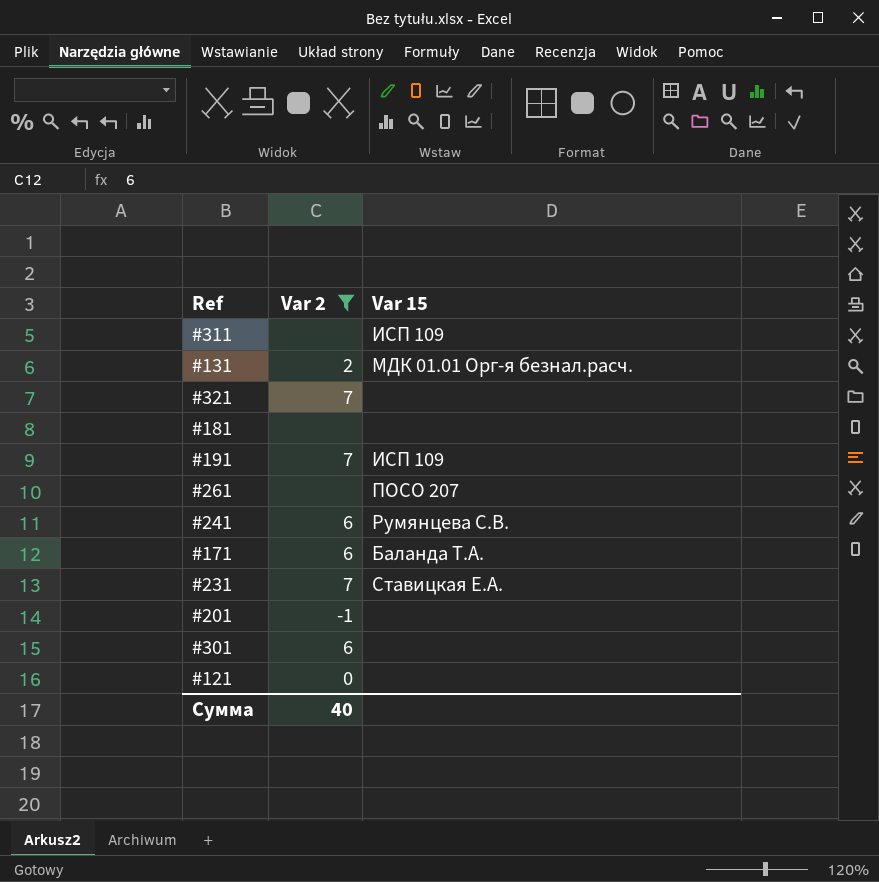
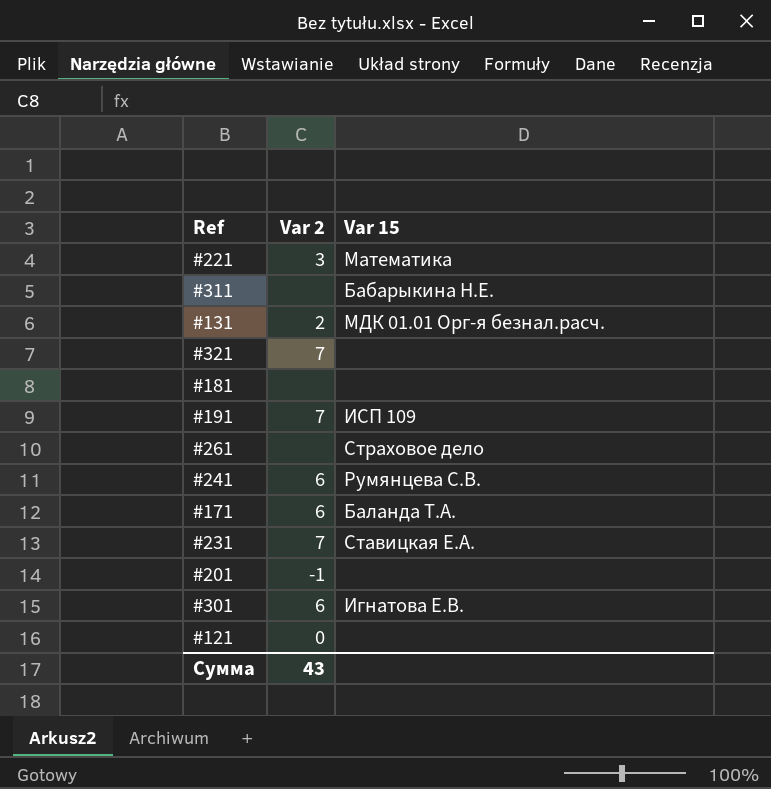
filter: Var 2 != 3 -> none
#311 | Var 15: ИСП 109 -> Бабарыкина Н.Е.
#261 | Var 15: ПОСО 207 -> Страховое дело
#301 | Var 15: none -> Игнатова Е.В.
Сумма | Var 2: 40 -> 43

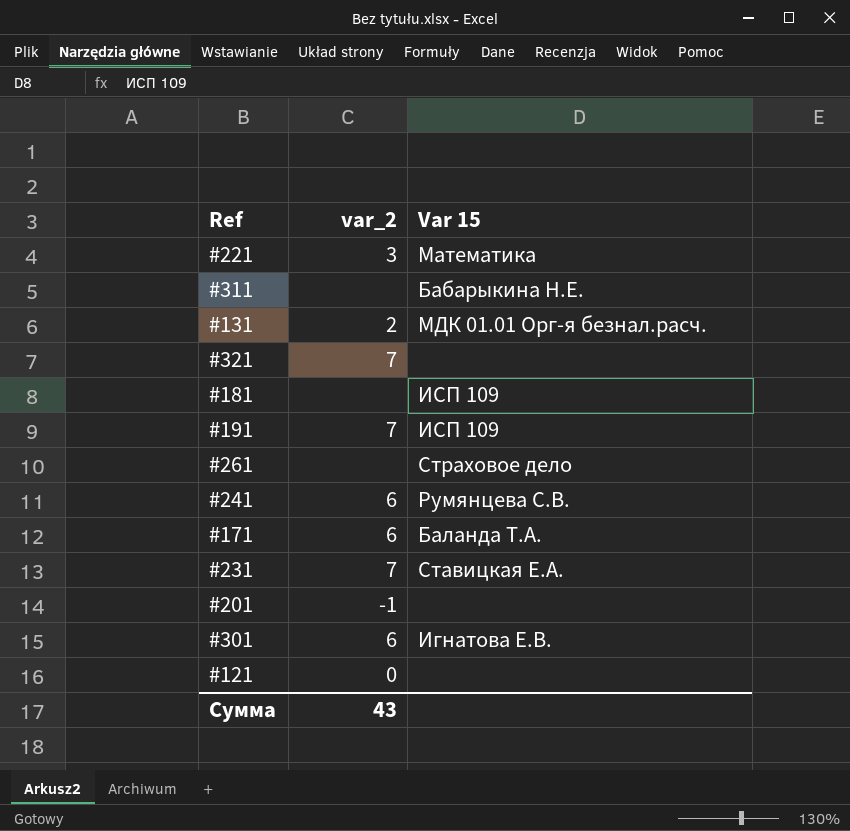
column name: Var 2 -> var_2
#181 | Var 15: none -> ИСП 109

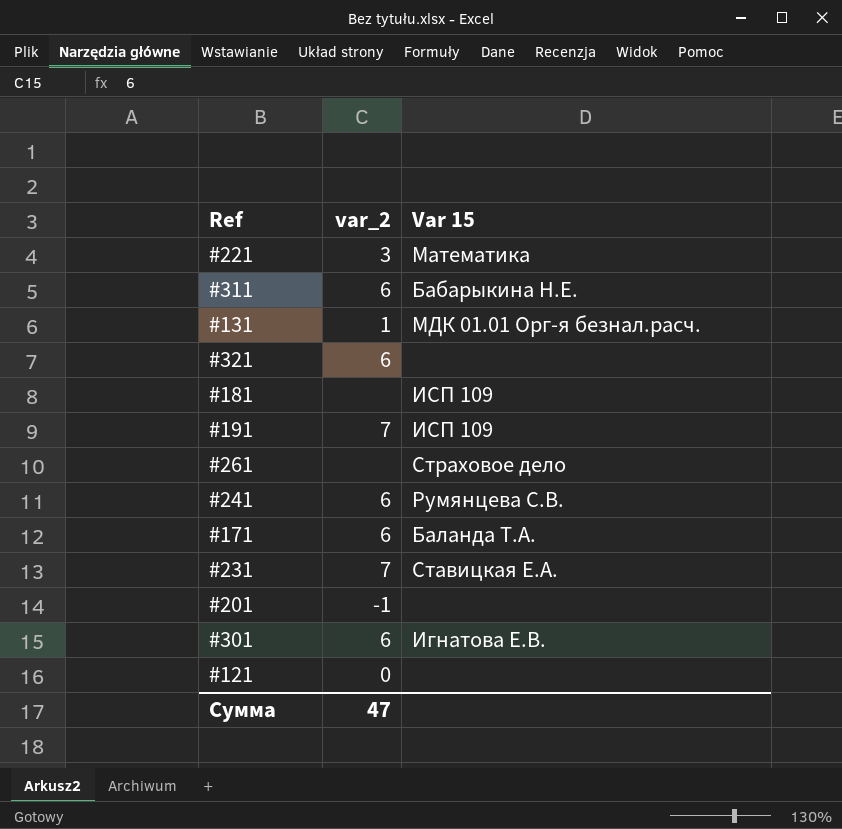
#311 | var_2: none -> 6
#131 | var_2: 2 -> 1
#321 | var_2: 7 -> 6
Сумма | var_2: 43 -> 47

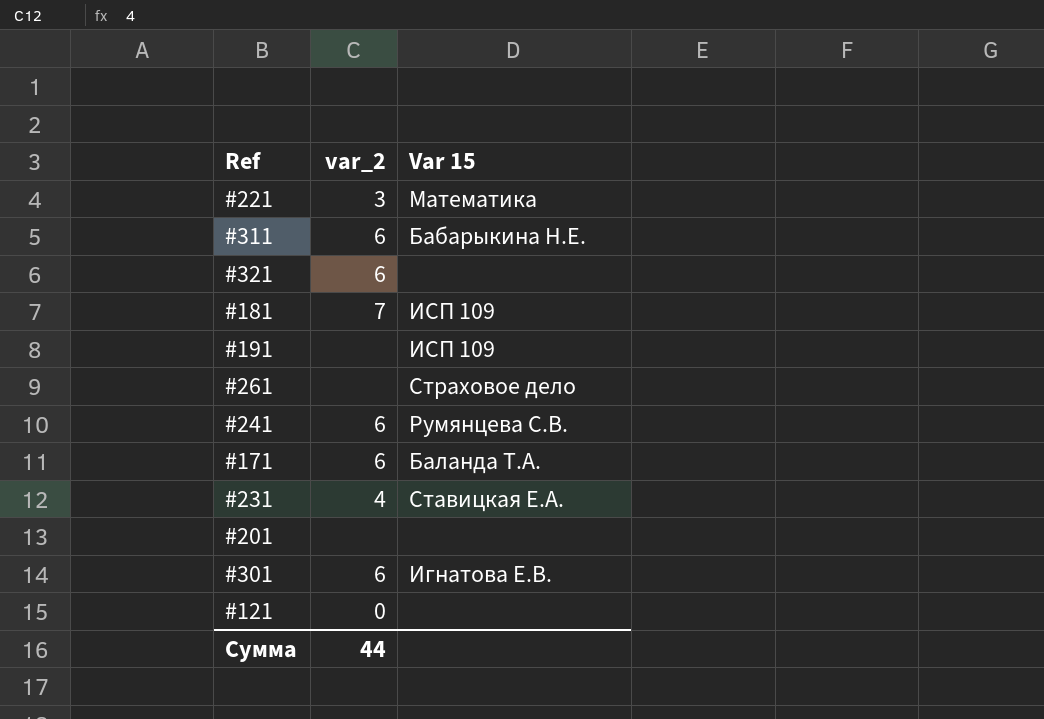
row #131: 1 | МДК 01.01 Орг-я безнал.расч. -> none
#181 | var_2: none -> 7
#191 | var_2: 7 -> none
#231 | var_2: 7 -> 4
#201 | var_2: -1 -> none
Сумма | var_2: 47 -> 44

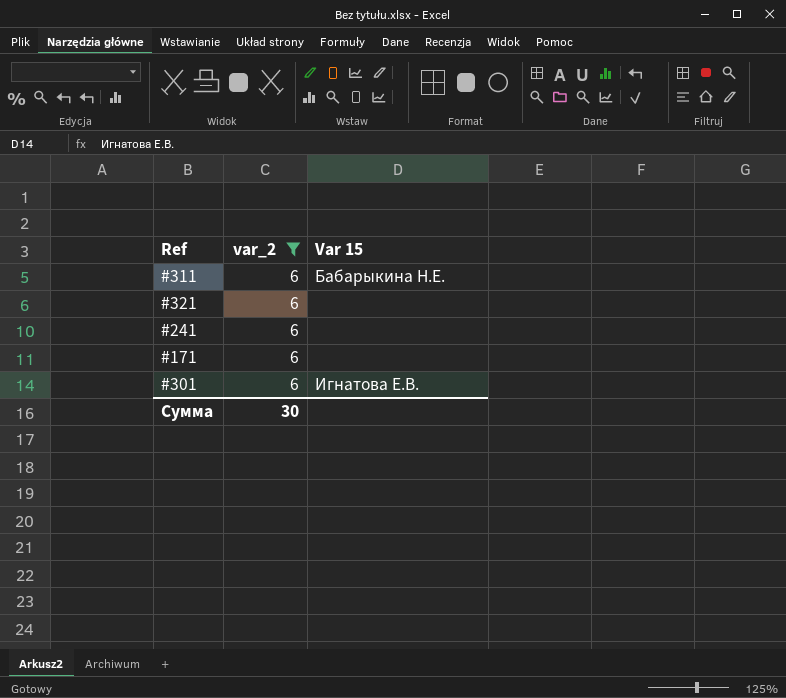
filter: none -> var_2 = 6
#241 | Var 15: Румянцева С.В. -> none
#171 | Var 15: Баланда Т.А. -> none
Сумма | var_2: 44 -> 30

